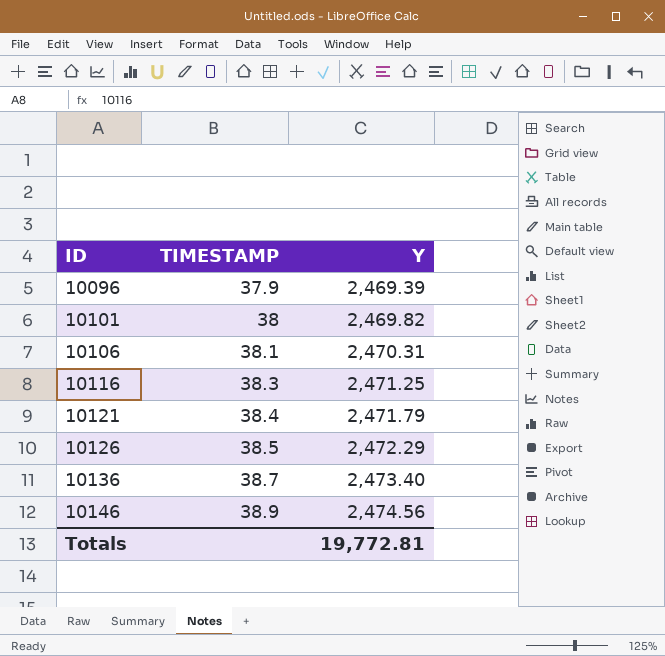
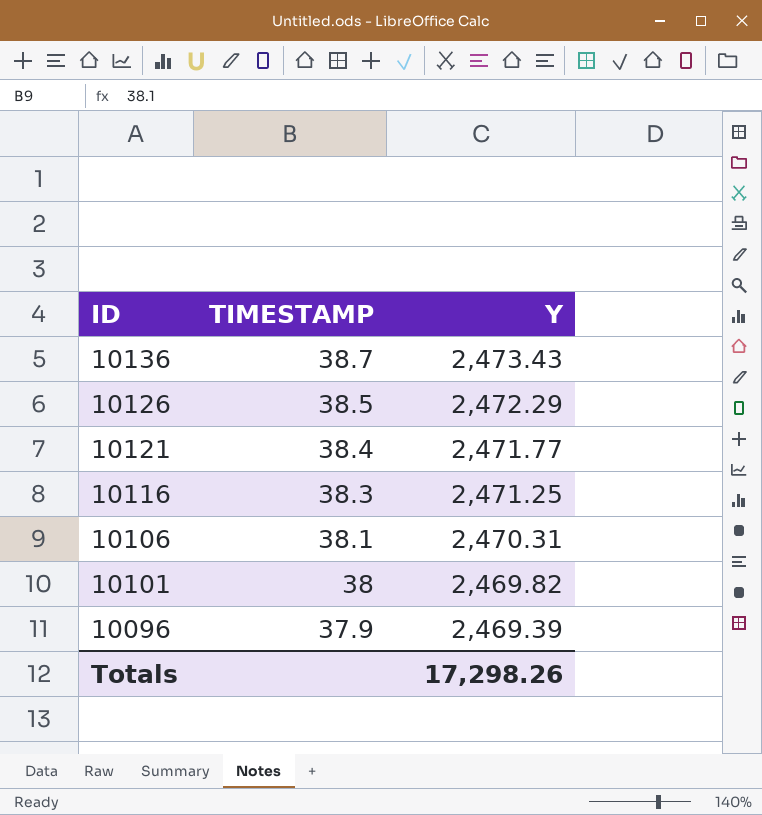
row order: ID ascending -> ID descending
row 10146: 38.9 | 2,474.56 -> none
10136 | Y: 2,473.40 -> 2,473.43
10121 | Y: 2,471.79 -> 2,471.77
Totals | Y: 19,772.81 -> 17,298.26

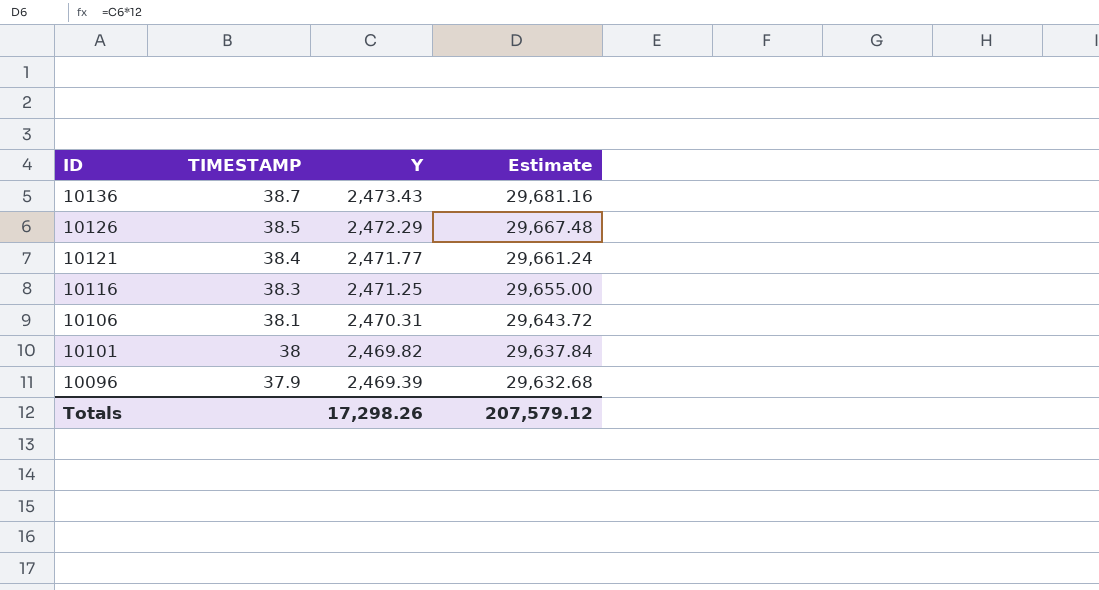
column Estimate | formula: none -> [Y] * 12

